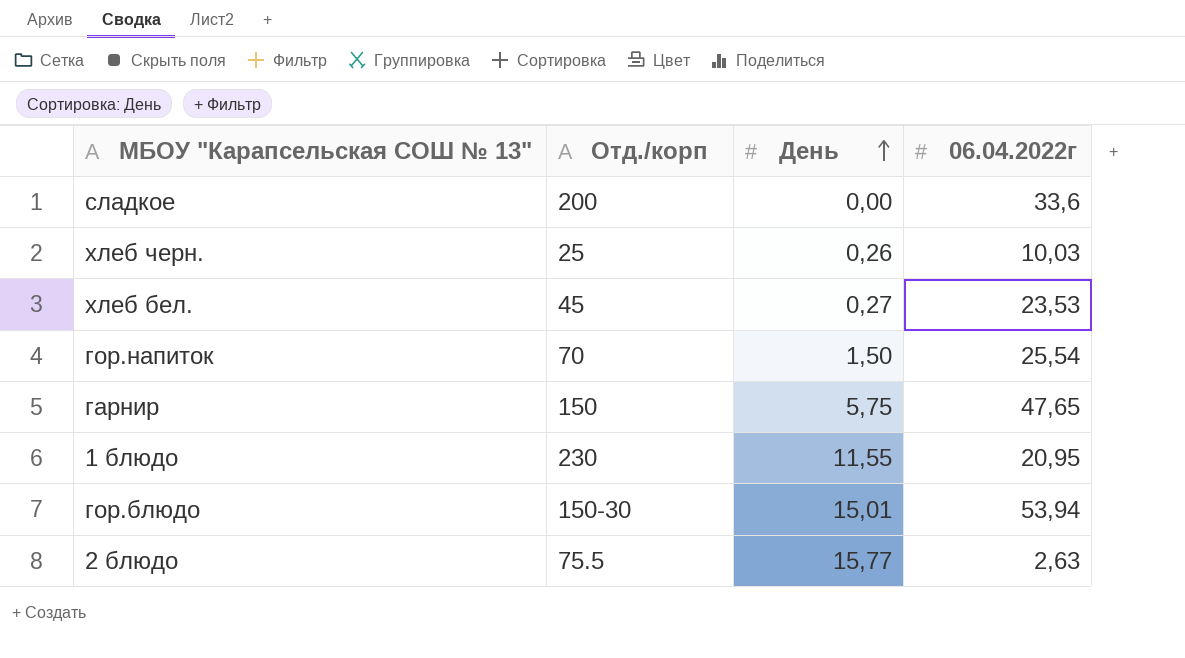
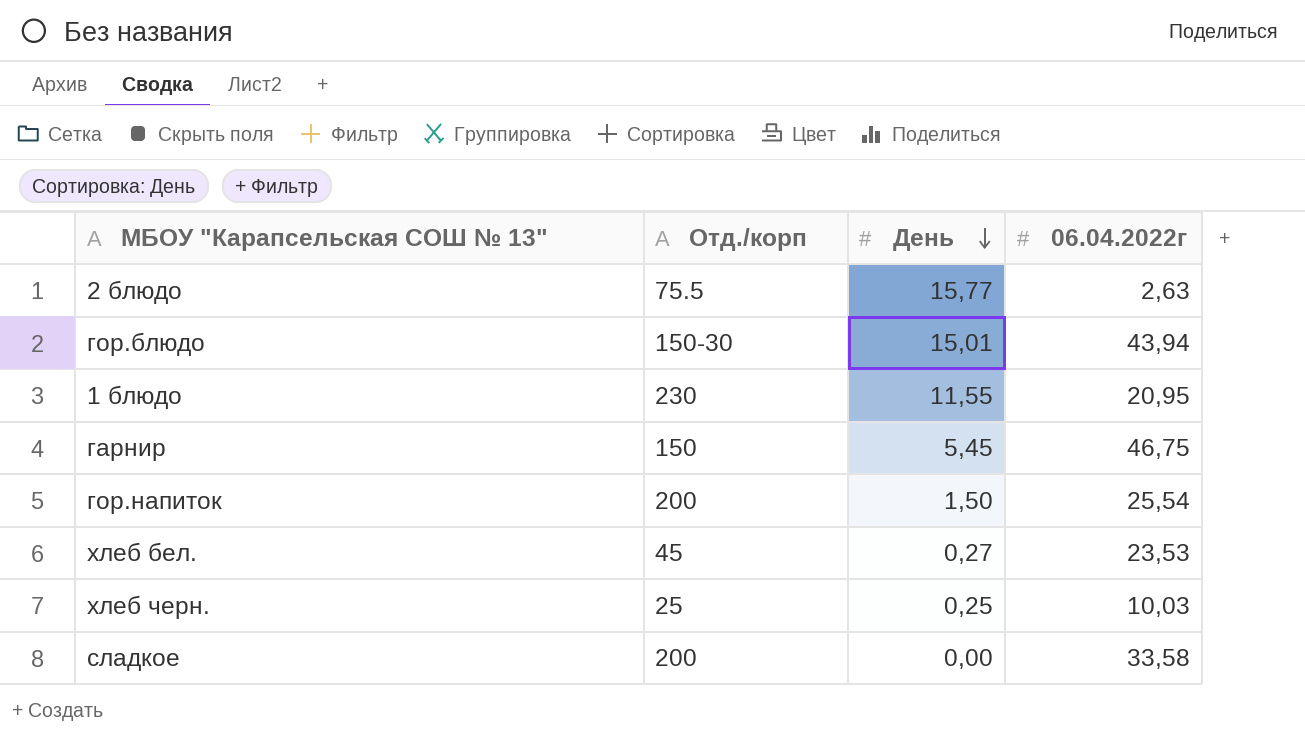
row order: День ascending -> День descending
гор.блюдо | 06.04.2022г: 53,94 -> 43,94
гарнир | День: 5,75 -> 5,45
гарнир | 06.04.2022г: 47,65 -> 46,75
гор.напиток | Отд./корп: 70 -> 200
хлеб черн. | День: 0,26 -> 0,25
сладкое | 06.04.2022г: 33,6 -> 33,58

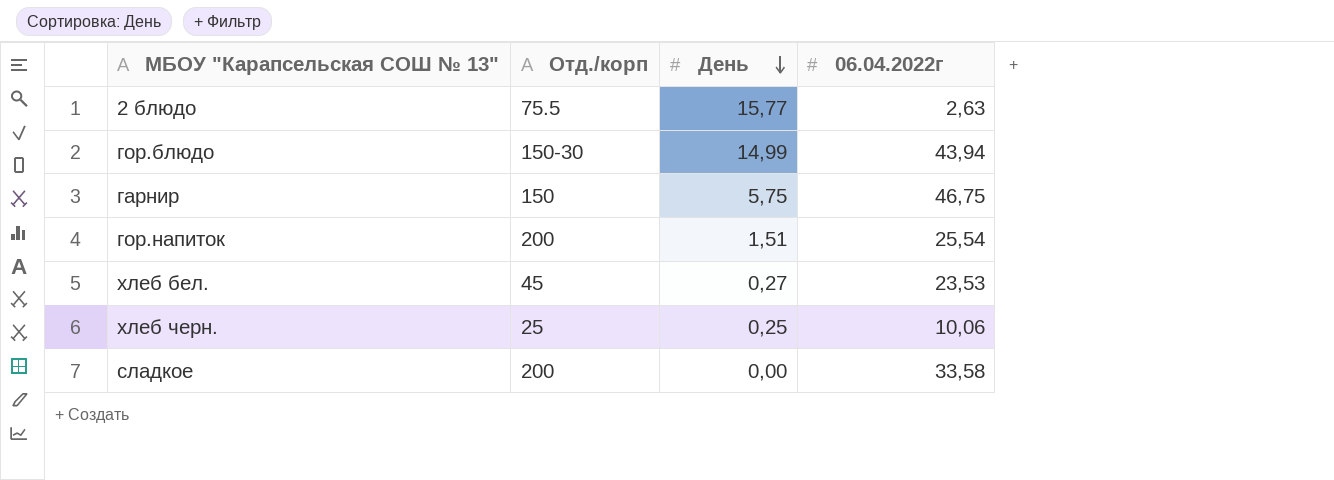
row 1 блюдо: 230 | 11,55 | 20,95 -> none
гор.блюдо | День: 15,01 -> 14,99
гарнир | День: 5,45 -> 5,75
гор.напиток | День: 1,50 -> 1,51
хлеб черн. | 06.04.2022г: 10,03 -> 10,06

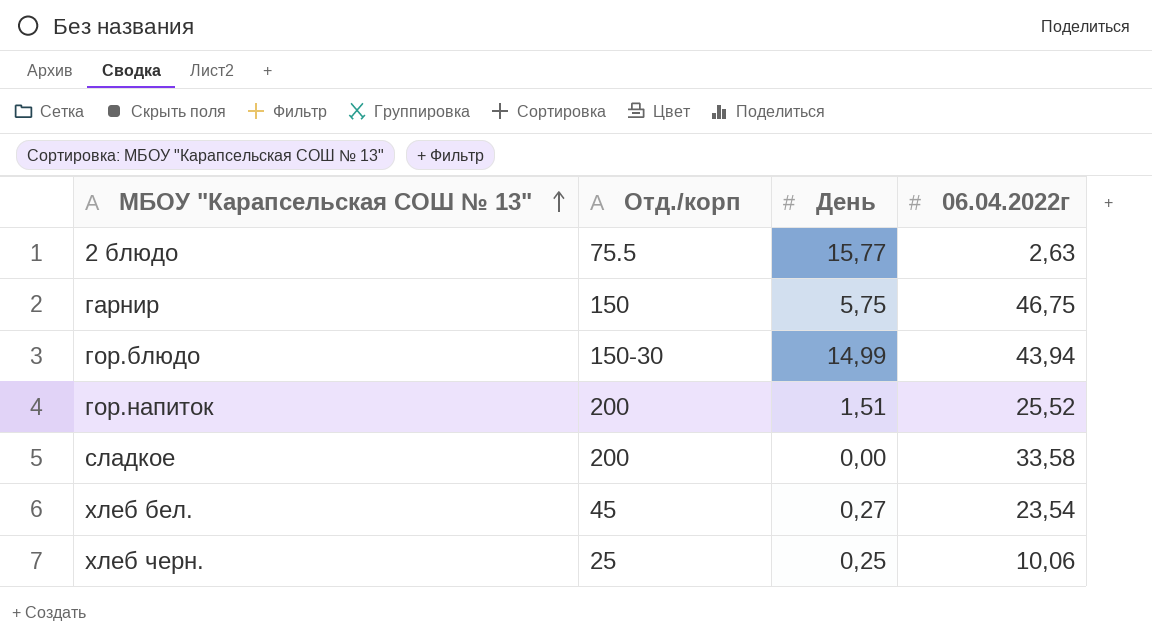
row order: День descending -> МБОУ "Карапсельская СОШ № 13" ascending
гор.напиток | 06.04.2022г: 25,54 -> 25,52
хлеб бел. | 06.04.2022г: 23,53 -> 23,54

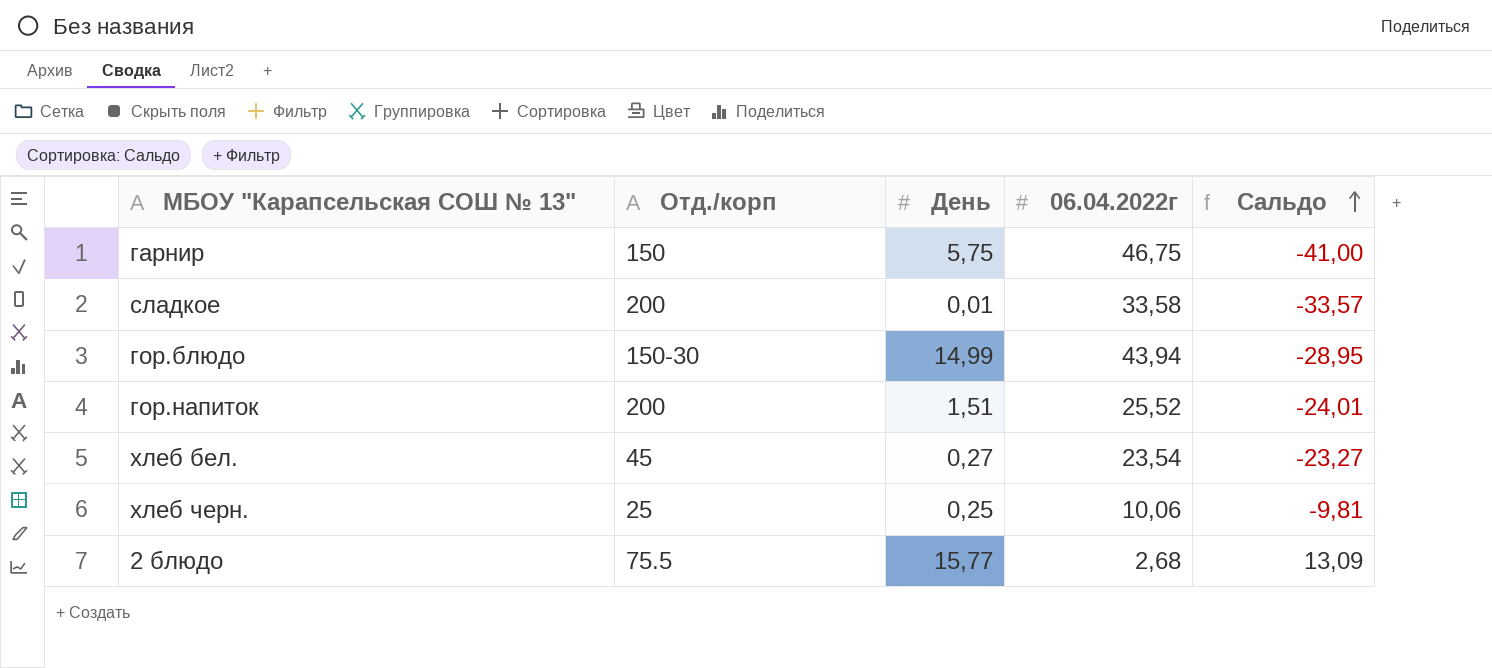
row order: МБОУ "Карапсельская СОШ № 13" ascending -> Сальдо ascending
column Сальдо | formula: none -> [День] - [06.04.2022г]
сладкое | День: 0,00 -> 0,01
2 блюдо | 06.04.2022г: 2,63 -> 2,68

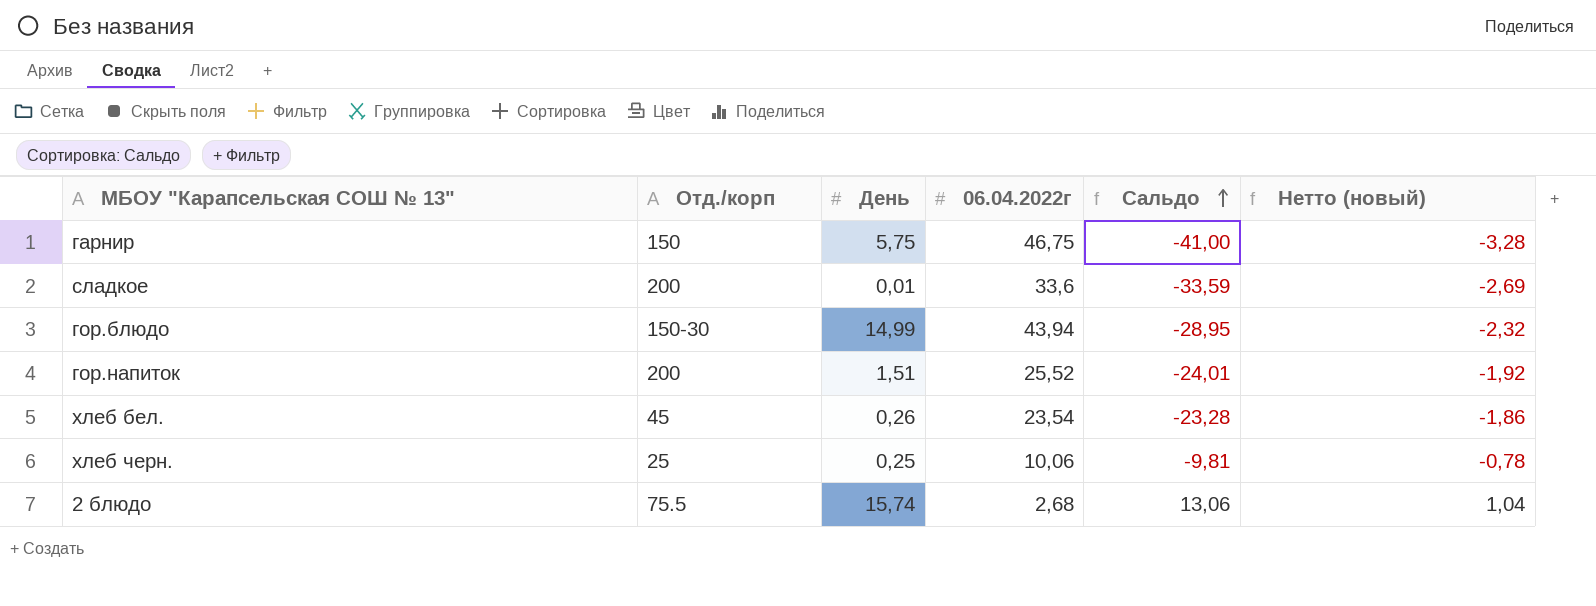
column Нетто (новый) | formula: none -> [Сальдо] * 0,08
сладкое | 06.04.2022г: 33,58 -> 33,6
сладкое | Сальдо: -33,57 -> -33,59
хлеб бел. | День: 0,27 -> 0,26
хлеб бел. | Сальдо: -23,27 -> -23,28
2 блюдо | День: 15,77 -> 15,74
2 блюдо | Сальдо: 13,09 -> 13,06

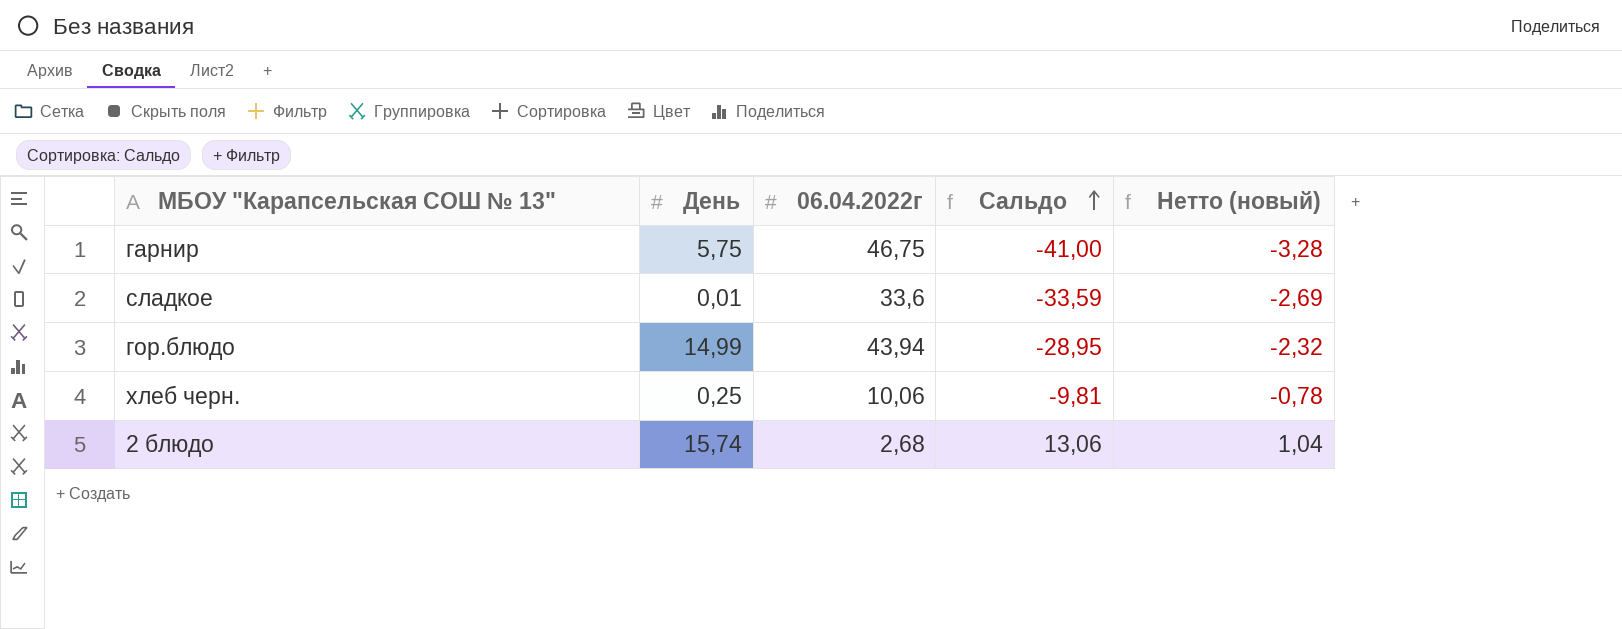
column Отд./корп | position: 2 -> none
row гор.напиток: 200 | 1,51 | 25,52 | -24,01 | -1,92 -> none
row хлеб бел.: 45 | 0,26 | 23,54 | -23,28 | -1,86 -> none

